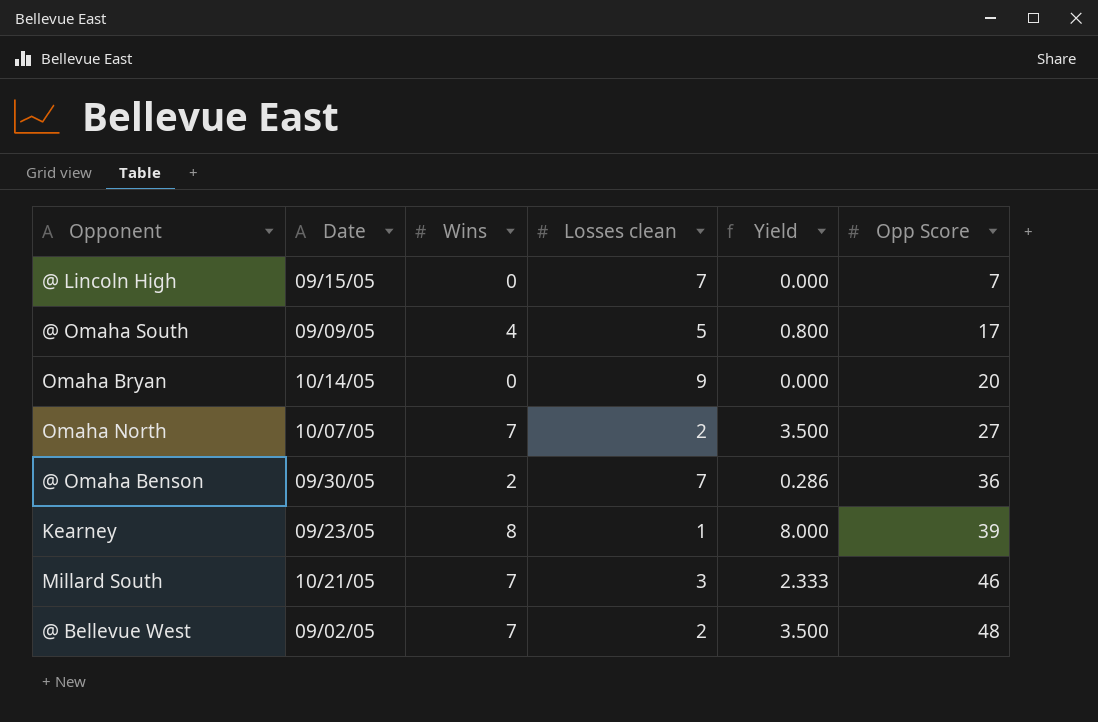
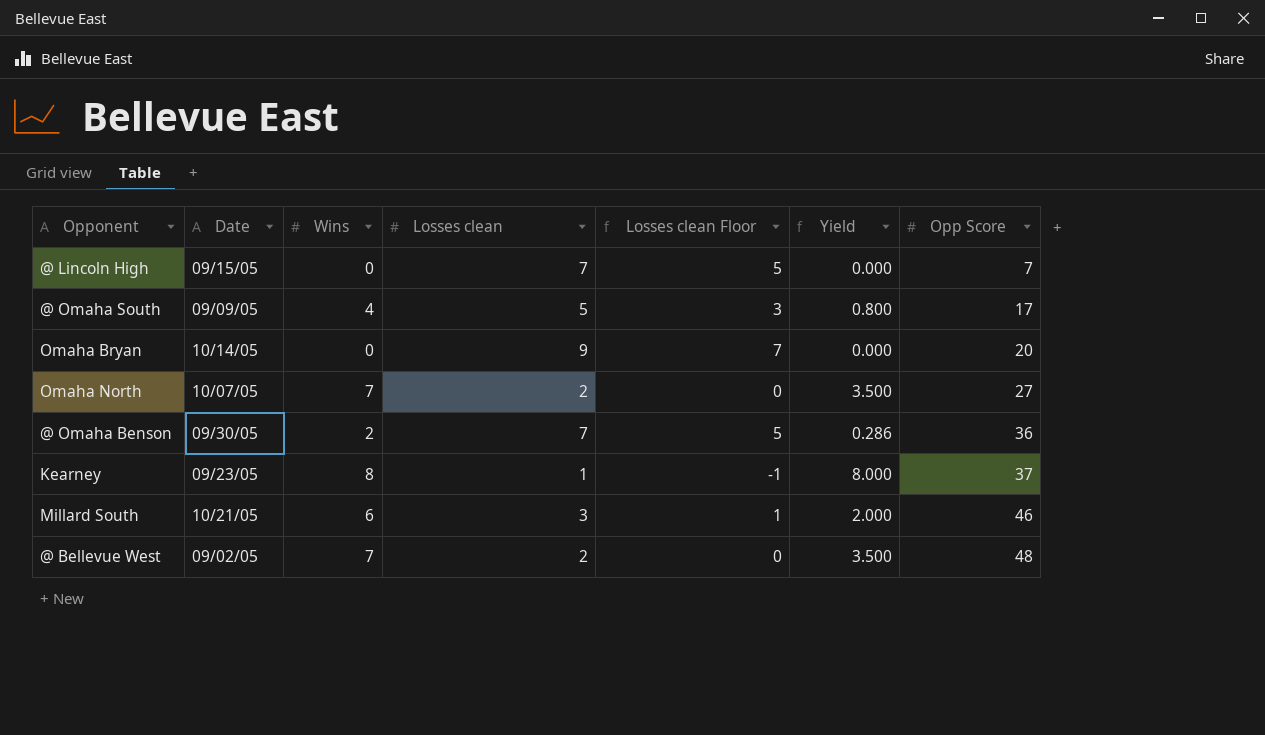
column Losses clean Floor | formula: none -> [Losses clean] - 2
Kearney | Opp Score: 39 -> 37
Millard South | Wins: 7 -> 6
Millard South | Yield: 2.333 -> 2.000

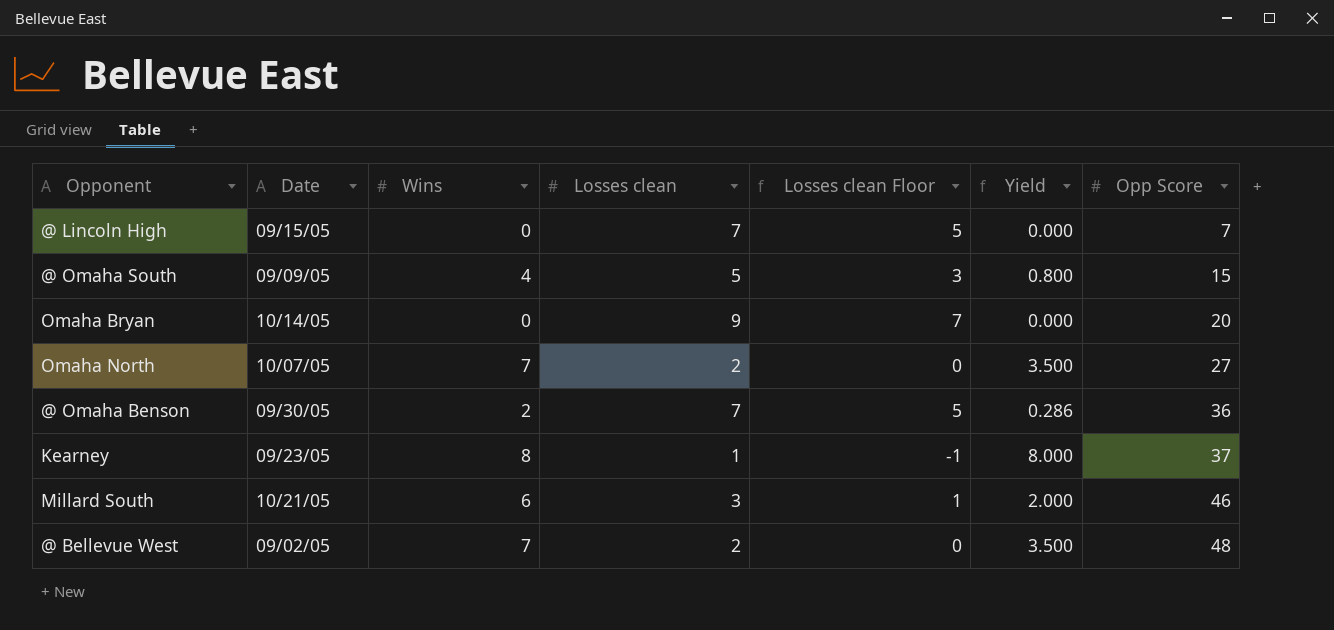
@ Omaha South | Opp Score: 17 -> 15

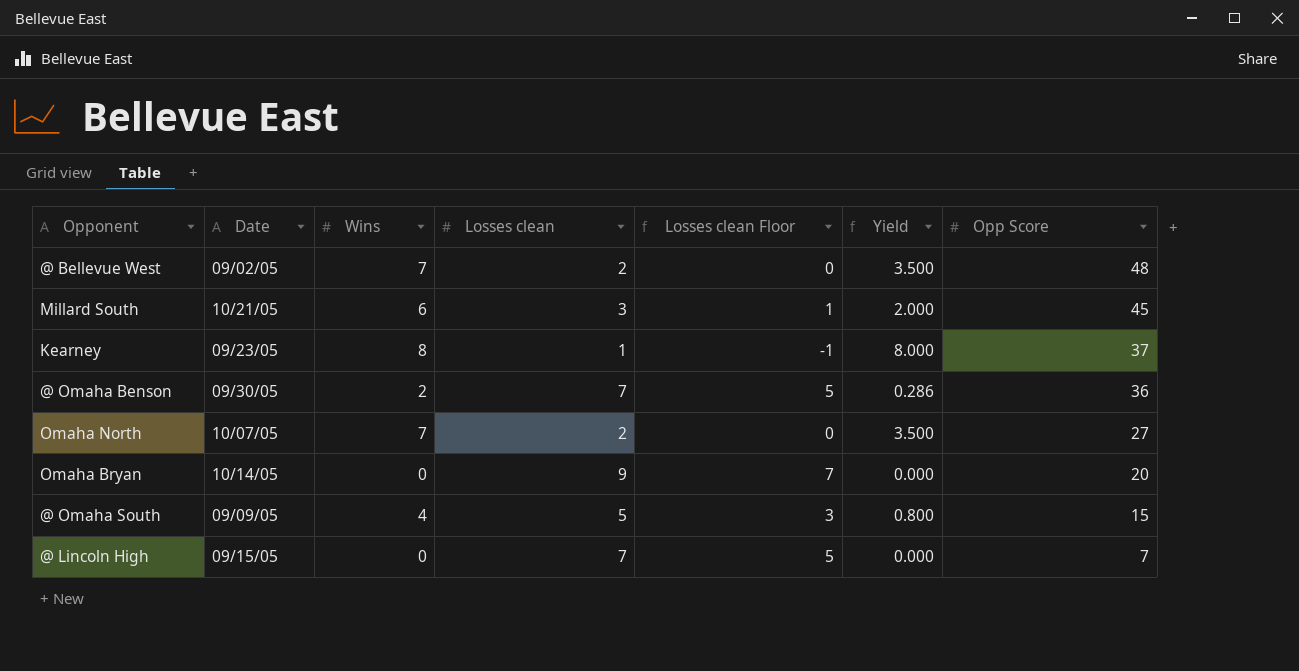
row order: Opp Score ascending -> Opp Score descending
Millard South | Opp Score: 46 -> 45

